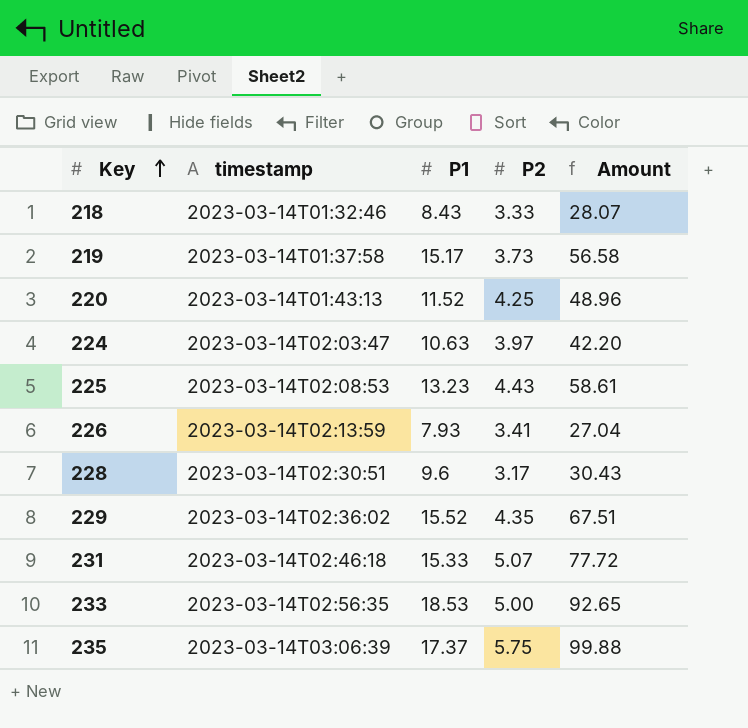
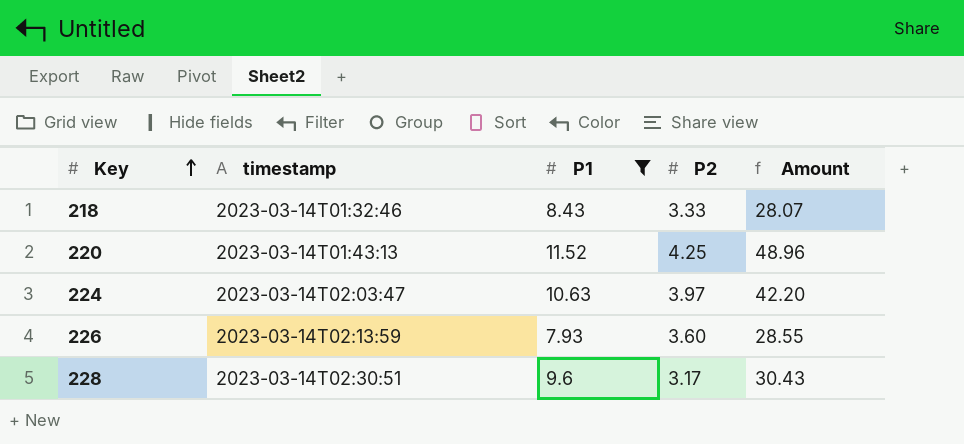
filter: none -> P1 <= 11.52
226 | P2: 3.41 -> 3.60
226 | Amount: 27.04 -> 28.55

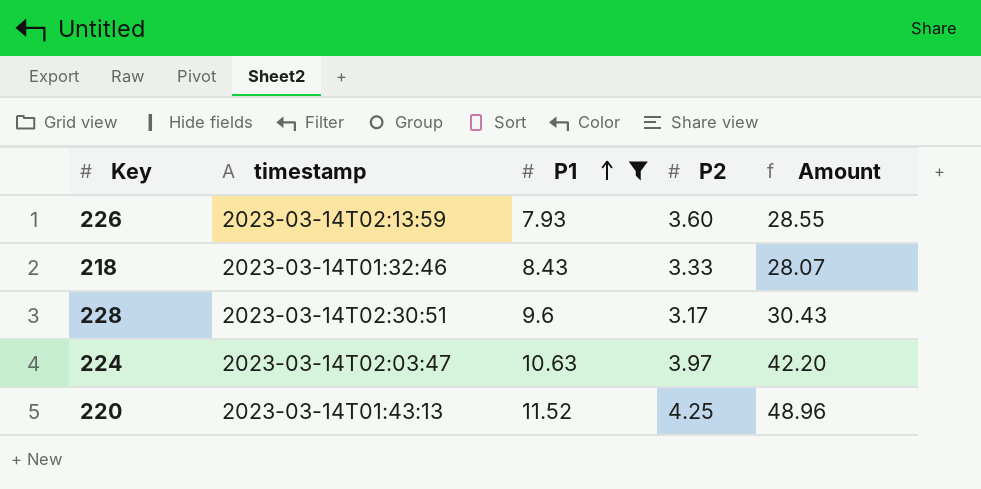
row order: Key ascending -> P1 ascending

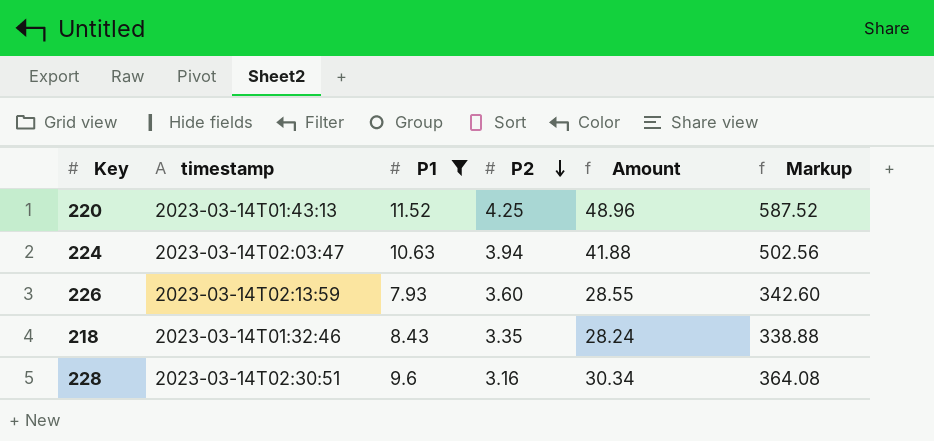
row order: P1 ascending -> P2 descending
column Markup | formula: none -> [Amount] * 12
224 | P2: 3.97 -> 3.94
224 | Amount: 42.20 -> 41.88
218 | P2: 3.33 -> 3.35
218 | Amount: 28.07 -> 28.24
228 | P2: 3.17 -> 3.16
228 | Amount: 30.43 -> 30.34

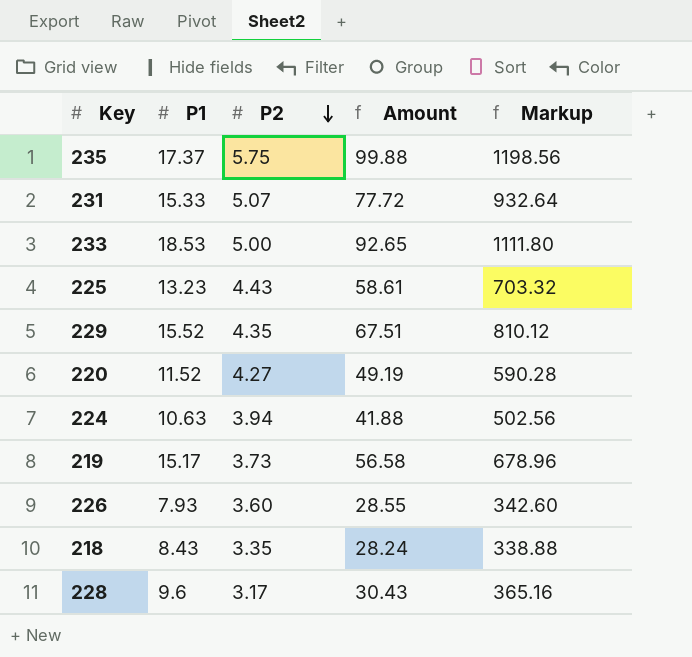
filter: P1 <= 11.52 -> none
column timestamp | position: 2 -> none
220 | P2: 4.25 -> 4.27
220 | Amount: 48.96 -> 49.19
220 | Markup: 587.52 -> 590.28
228 | P2: 3.16 -> 3.17
228 | Amount: 30.34 -> 30.43
228 | Markup: 364.08 -> 365.16

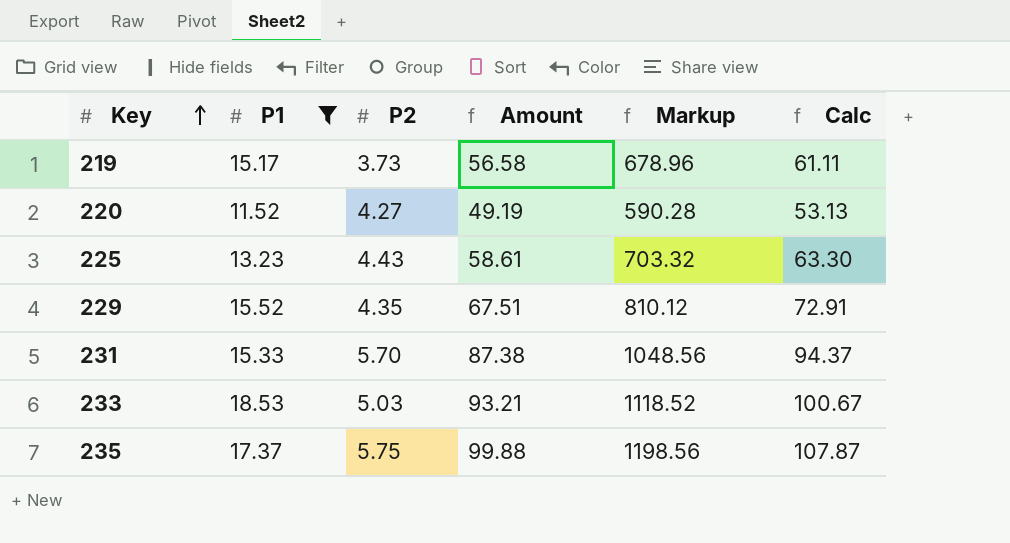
filter: none -> P1 >= 11.52
row order: P2 descending -> Key ascending
column Calc | formula: none -> [Amount] * 1.08
231 | P2: 5.07 -> 5.70
231 | Amount: 77.72 -> 87.38
231 | Markup: 932.64 -> 1048.56
233 | P2: 5.00 -> 5.03
233 | Amount: 92.65 -> 93.21
233 | Markup: 1111.80 -> 1118.52

